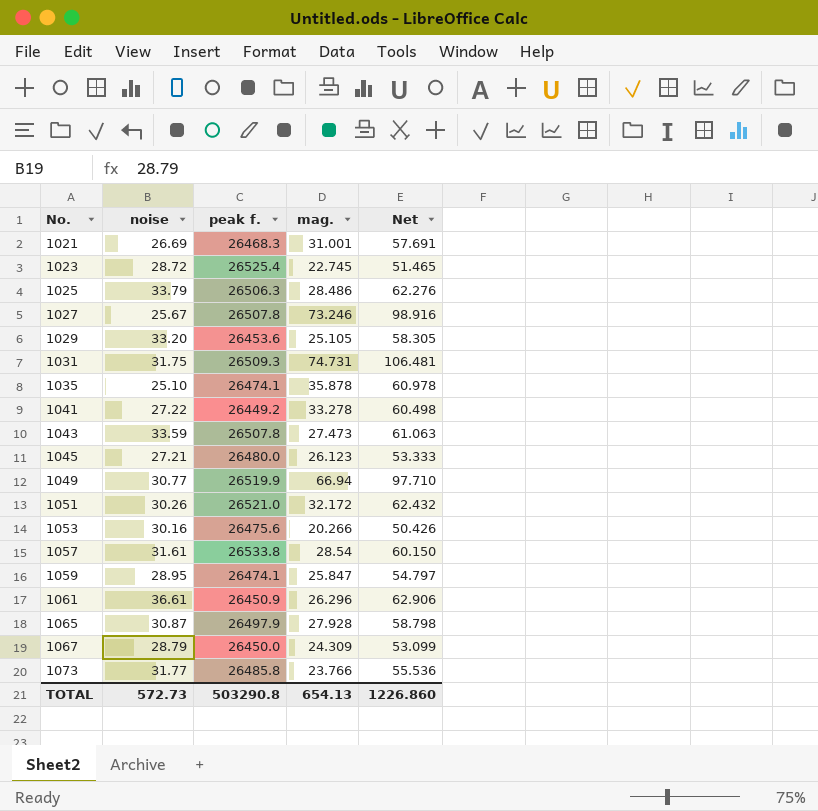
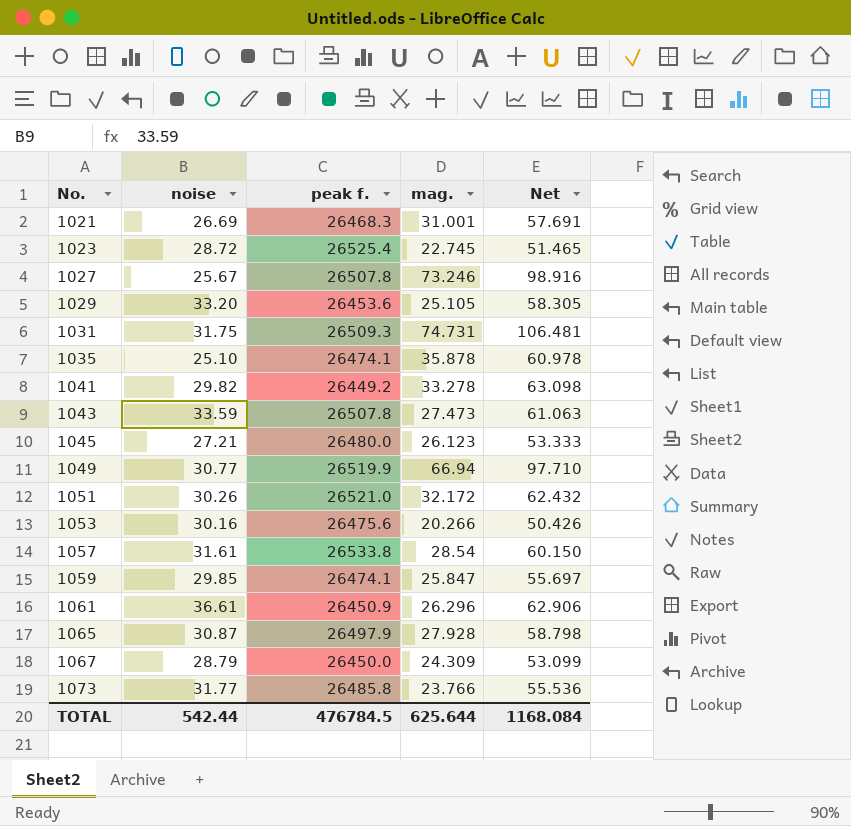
row 1025: 33.79 | 26506.3 | 28.486 | 62.276 -> none
1041 | noise: 27.22 -> 29.82
1041 | Net: 60.498 -> 63.098
1059 | noise: 28.95 -> 29.85
1059 | Net: 54.797 -> 55.697
TOTAL | noise: 572.73 -> 542.44
TOTAL | peak f.: 503290.8 -> 476784.5
TOTAL | mag.: 654.13 -> 625.644
TOTAL | Net: 1226.860 -> 1168.084

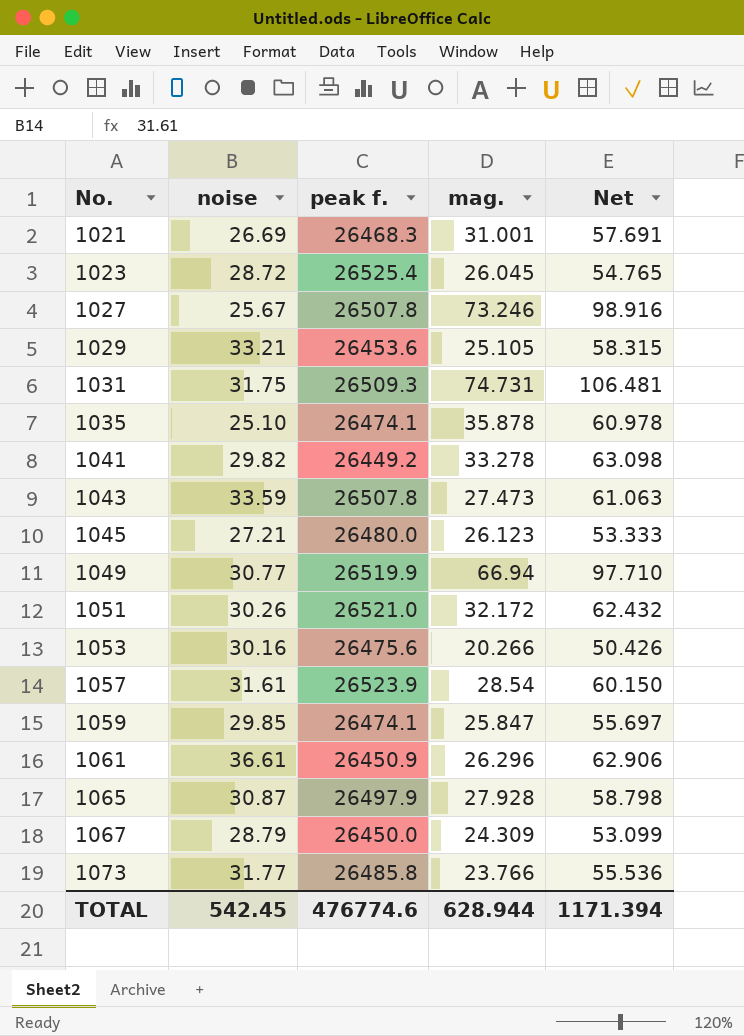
1023 | mag.: 22.745 -> 26.045
1023 | Net: 51.465 -> 54.765
1029 | noise: 33.20 -> 33.21
1029 | Net: 58.305 -> 58.315
1057 | peak f.: 26533.8 -> 26523.9
TOTAL | noise: 542.44 -> 542.45
TOTAL | peak f.: 476784.5 -> 476774.6
TOTAL | mag.: 625.644 -> 628.944
TOTAL | Net: 1168.084 -> 1171.394

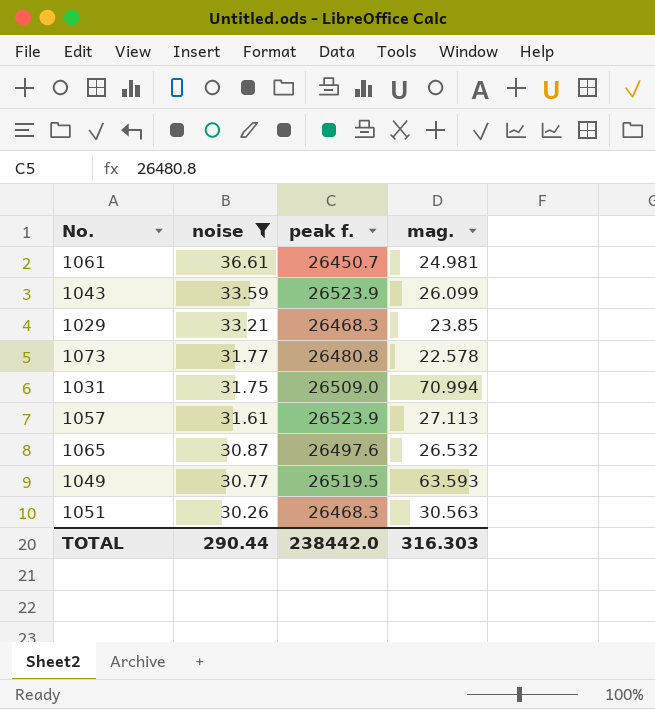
filter: none -> noise >= 30.26
row order: No. ascending -> noise descending
column Net | formula: [noise] + [mag.] -> none
1061 | peak f.: 26450.9 -> 26450.7
1061 | mag.: 26.296 -> 24.981
1043 | peak f.: 26507.8 -> 26523.9
1043 | mag.: 27.473 -> 26.099
1029 | peak f.: 26453.6 -> 26468.3
1029 | mag.: 25.105 -> 23.85
1073 | peak f.: 26485.8 -> 26480.8
1073 | mag.: 23.766 -> 22.578
1031 | peak f.: 26509.3 -> 26509.0
1031 | mag.: 74.731 -> 70.994
1057 | mag.: 28.54 -> 27.113
1065 | peak f.: 26497.9 -> 26497.6
1065 | mag.: 27.928 -> 26.532
1049 | peak f.: 26519.9 -> 26519.5
1049 | mag.: 66.94 -> 63.593
1051 | peak f.: 26521.0 -> 26468.3
1051 | mag.: 32.172 -> 30.563
TOTAL | noise: 542.45 -> 290.44
TOTAL | peak f.: 476774.6 -> 238442.0
TOTAL | mag.: 628.944 -> 316.303

